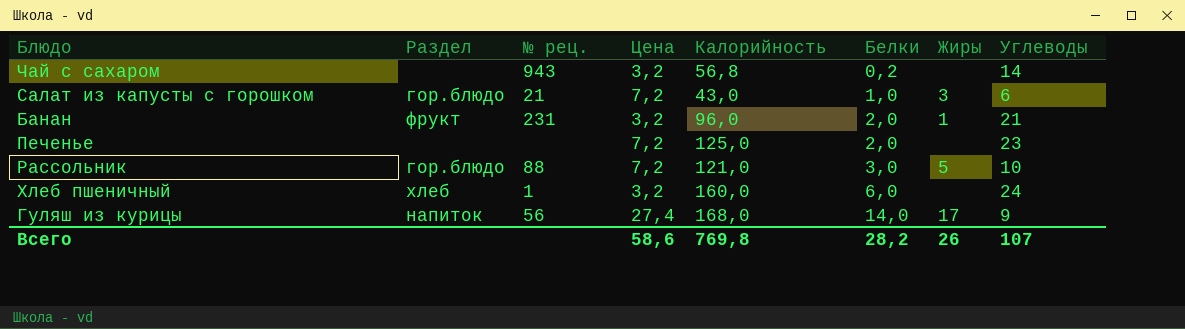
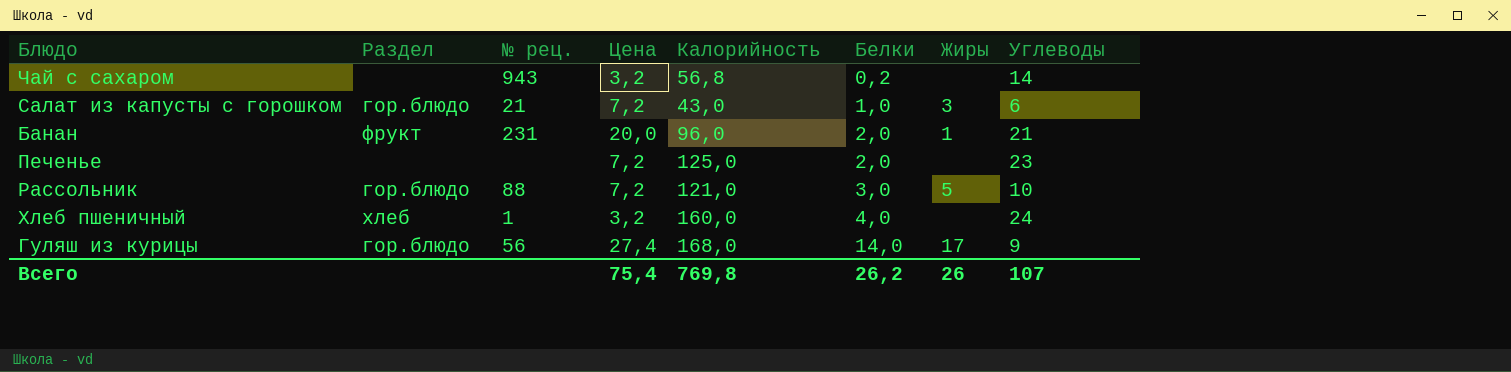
Банан | Цена: 3,2 -> 20,0
Хлеб пшеничный | Белки: 6,0 -> 4,0
Гуляш из курицы | Раздел: напиток -> гор.блюдо
Всего | Цена: 58,6 -> 75,4
Всего | Белки: 28,2 -> 26,2

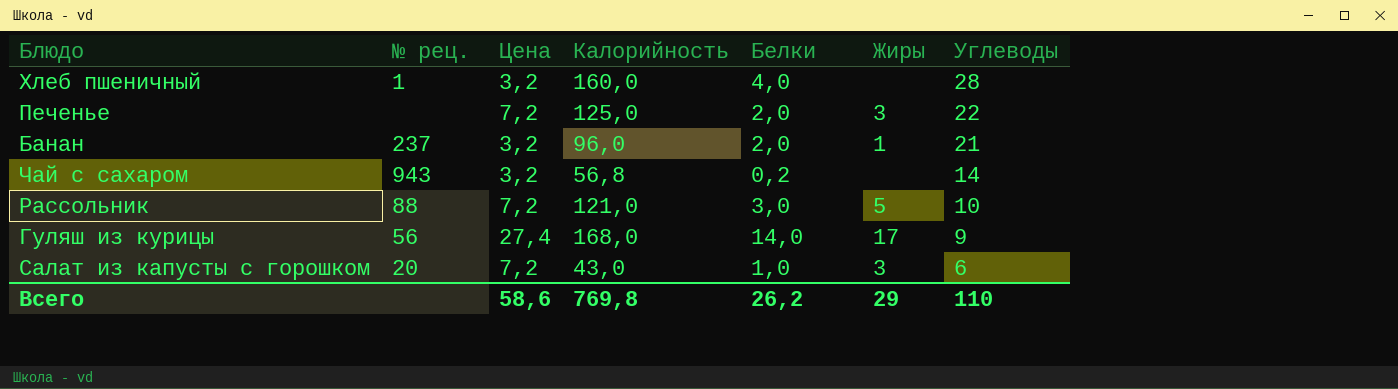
row order: Белки ascending -> Углеводы descending
column Раздел | position: 2 -> none
Хлеб пшеничный | Углеводы: 24 -> 28
Печенье | Жиры: none -> 3
Печенье | Углеводы: 23 -> 22
Банан | № рец.: 231 -> 237
Банан | Цена: 20,0 -> 3,2
Салат из капусты с горошком | № рец.: 21 -> 20
Всего | Цена: 75,4 -> 58,6
Всего | Жиры: 26 -> 29
Всего | Углеводы: 107 -> 110

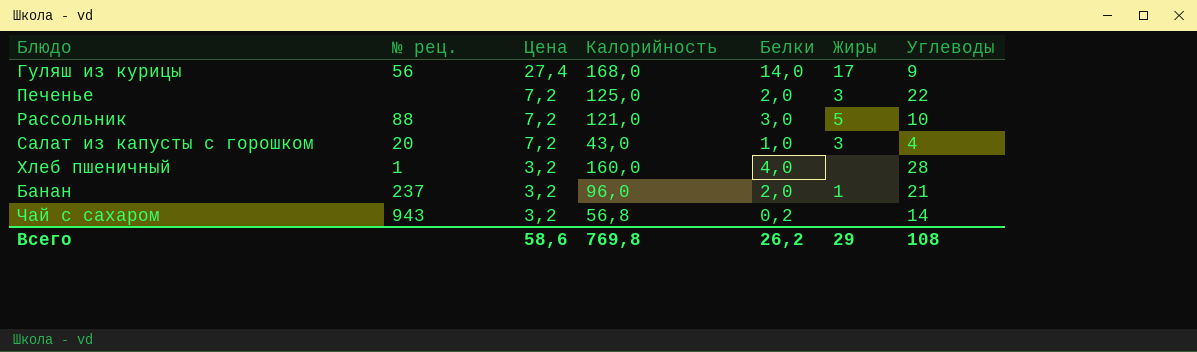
row order: Углеводы descending -> Цена descending
Салат из капусты с горошком | Углеводы: 6 -> 4
Всего | Углеводы: 110 -> 108

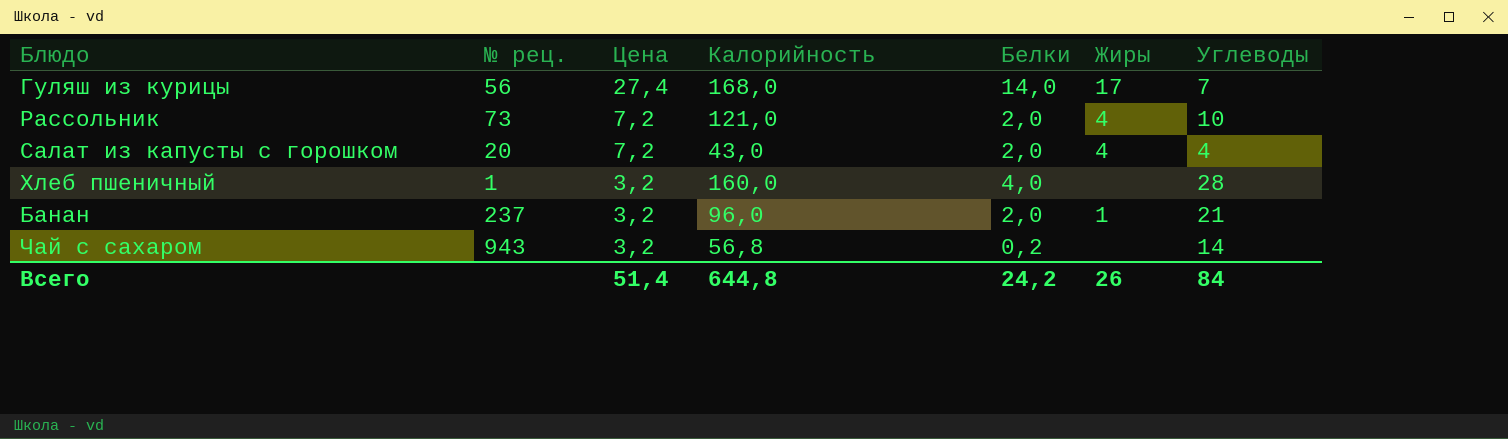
row Печенье: none | 7,2 | 125,0 | 2,0 | 3 | 22 -> none
Гуляш из курицы | Углеводы: 9 -> 7
Рассольник | № рец.: 88 -> 73
Рассольник | Белки: 3,0 -> 2,0
Рассольник | Жиры: 5 -> 4
Салат из капусты с горошком | Белки: 1,0 -> 2,0
Салат из капусты с горошком | Жиры: 3 -> 4
Всего | Цена: 58,6 -> 51,4
Всего | Калорийность: 769,8 -> 644,8
Всего | Белки: 26,2 -> 24,2
Всего | Жиры: 29 -> 26
Всего | Углеводы: 108 -> 84

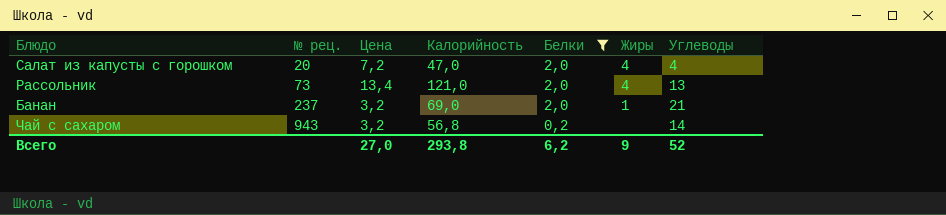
filter: none -> Белки <= 2,0
row order: Цена descending -> № рец. ascending
Салат из капусты с горошком | Калорийность: 43,0 -> 47,0
Рассольник | Цена: 7,2 -> 13,4
Рассольник | Углеводы: 10 -> 13
Банан | Калорийность: 96,0 -> 69,0
Всего | Цена: 51,4 -> 27,0
Всего | Калорийность: 644,8 -> 293,8
Всего | Белки: 24,2 -> 6,2
Всего | Жиры: 26 -> 9
Всего | Углеводы: 84 -> 52

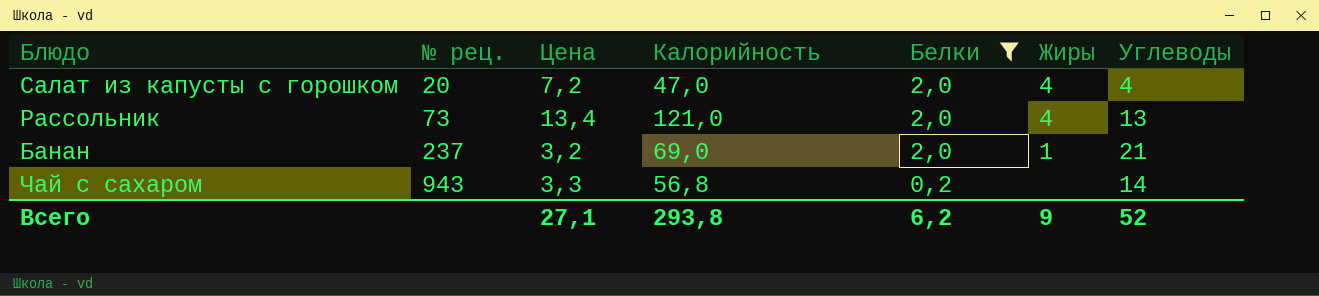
Чай с сахаром | Цена: 3,2 -> 3,3
Всего | Цена: 27,0 -> 27,1

